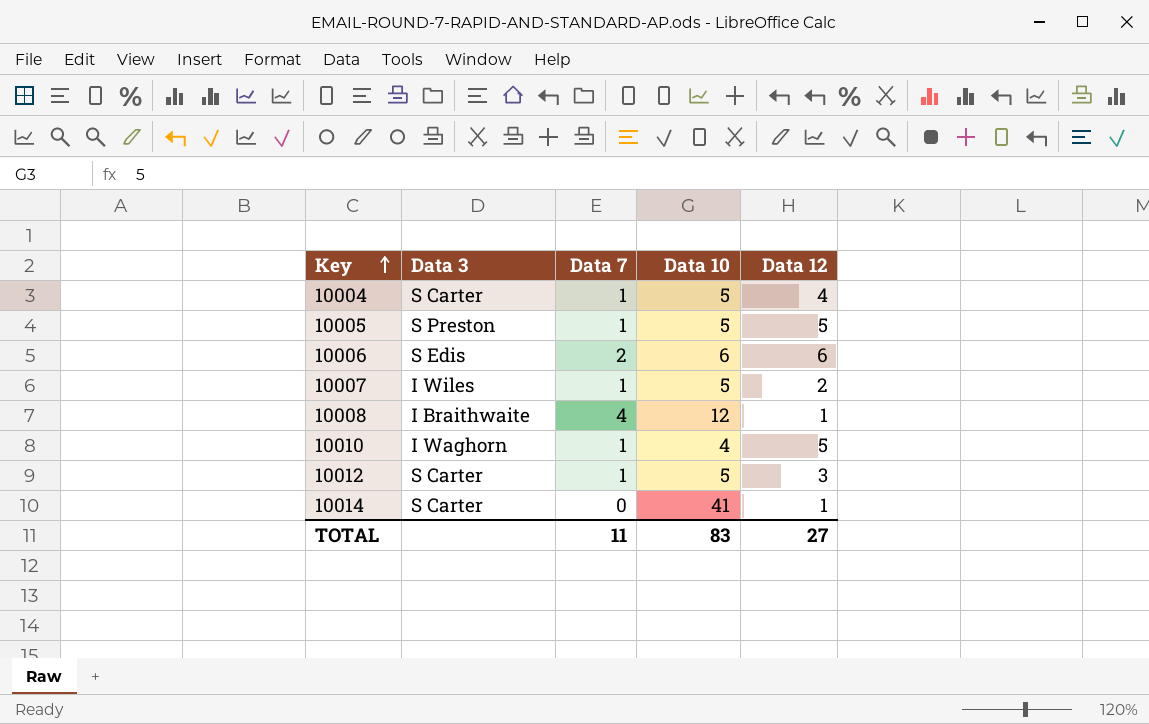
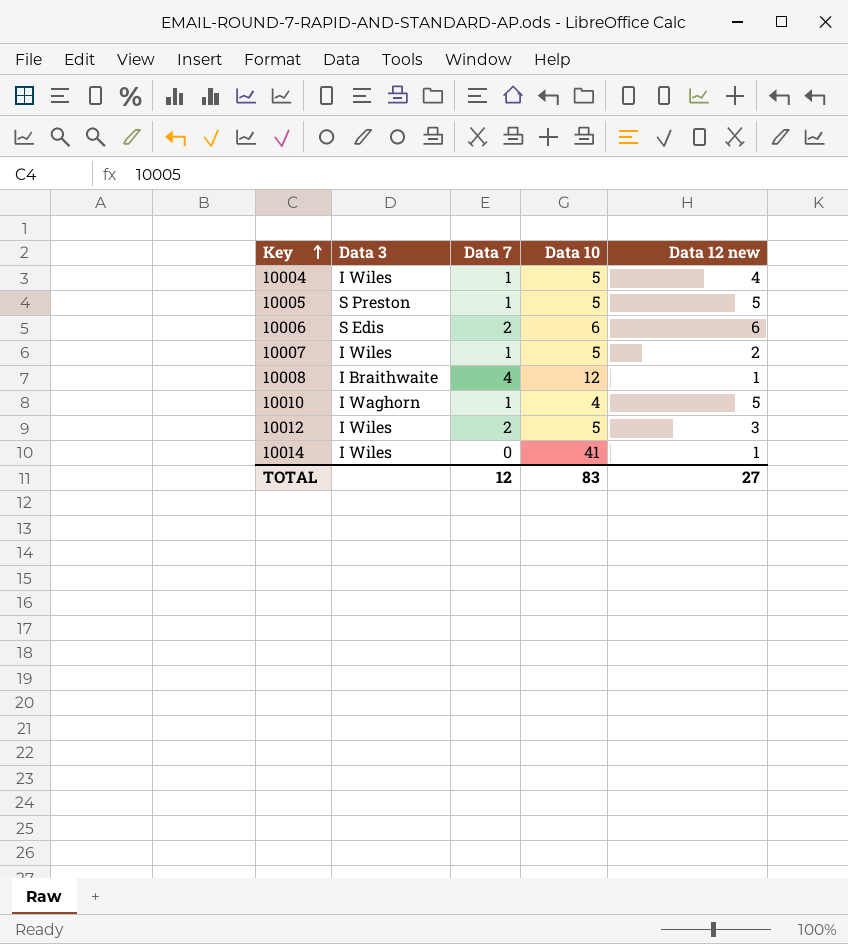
column name: Data 12 -> Data 12 new
10004 | Data 3: S Carter -> I Wiles
10012 | Data 3: S Carter -> I Wiles
10012 | Data 7: 1 -> 2
10014 | Data 3: S Carter -> I Wiles
TOTAL | Data 7: 11 -> 12

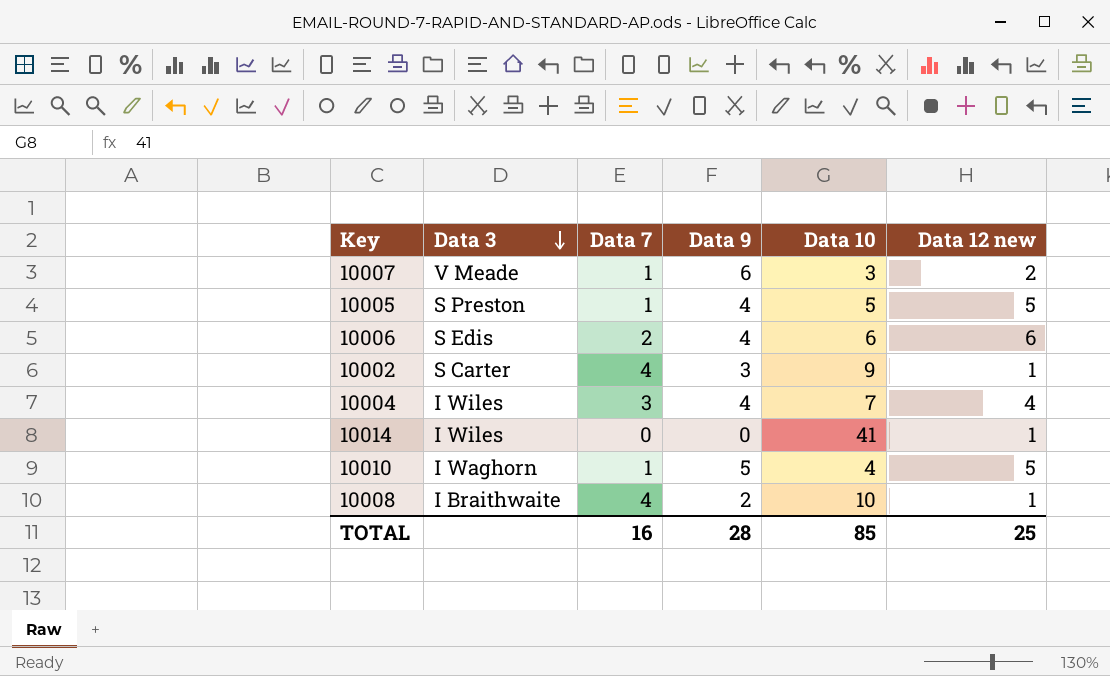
row order: Key ascending -> Data 3 descending
column Data 9 | position: none -> 4
row 10012: I Wiles | 2 | 5 | 3 -> none
10007 | Data 3: I Wiles -> V Meade
10007 | Data 10: 5 -> 3
row 10002: none -> S Carter | 4 | 3 | 9 | 1
10004 | Data 7: 1 -> 3
10004 | Data 10: 5 -> 7
10008 | Data 10: 12 -> 10
TOTAL | Data 7: 12 -> 16
TOTAL | Data 10: 83 -> 85
TOTAL | Data 12 new: 27 -> 25

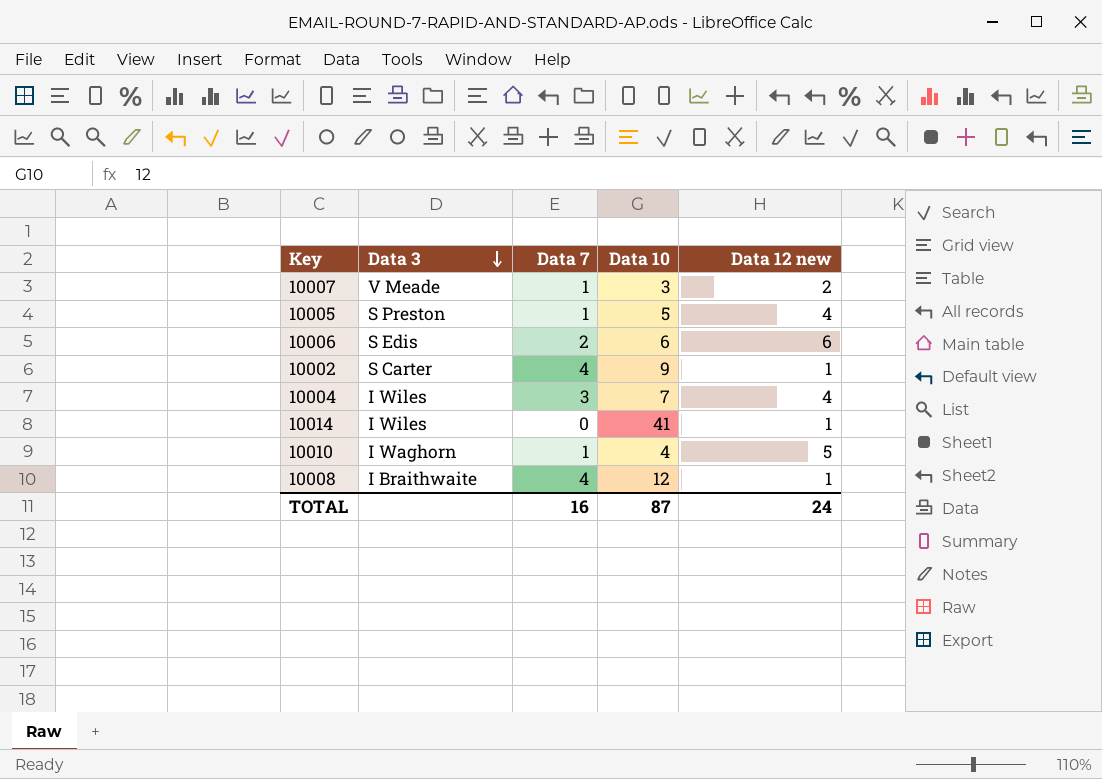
column Data 9 | position: 4 -> none
10005 | Data 12 new: 5 -> 4
10008 | Data 10: 10 -> 12
TOTAL | Data 10: 85 -> 87
TOTAL | Data 12 new: 25 -> 24

